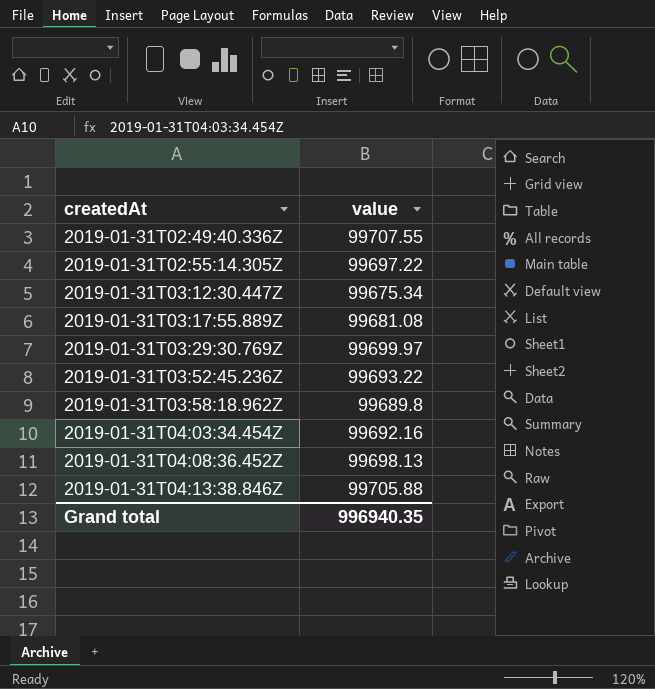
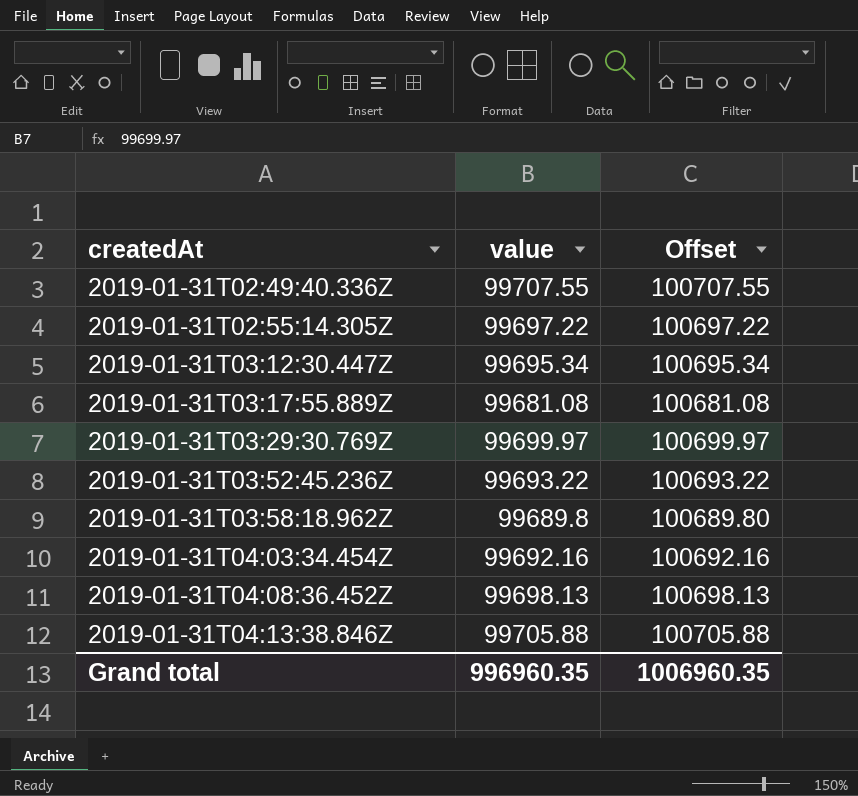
column Offset | formula: none -> [value] + 1000
2019-01-31T03:12:30.447Z | value: 99675.34 -> 99695.34
Grand total | value: 996940.35 -> 996960.35

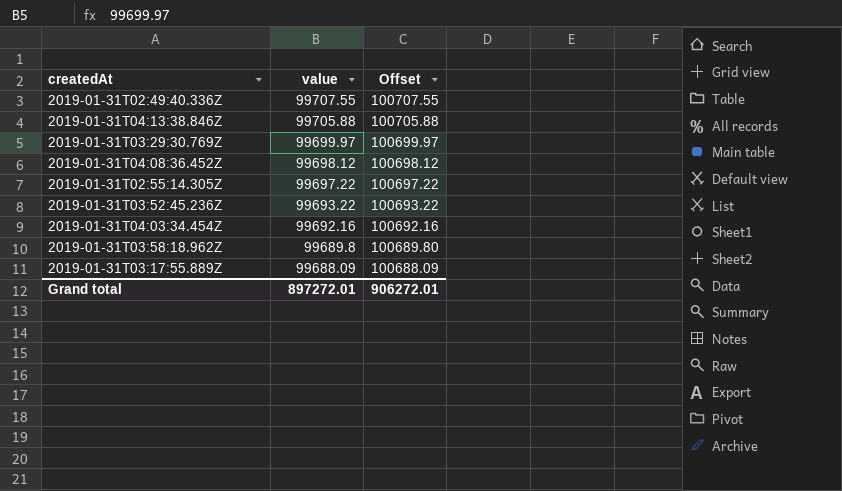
row order: createdAt ascending -> value descending
row 2019-01-31T03:12:30.447Z: 99695.34 | 100695.34 -> none
2019-01-31T04:08:36.452Z | value: 99698.13 -> 99698.12
2019-01-31T04:08:36.452Z | Offset: 100698.13 -> 100698.12
2019-01-31T03:17:55.889Z | value: 99681.08 -> 99688.09
2019-01-31T03:17:55.889Z | Offset: 100681.08 -> 100688.09
Grand total | value: 996960.35 -> 897272.01
Grand total | Offset: 1006960.35 -> 906272.01

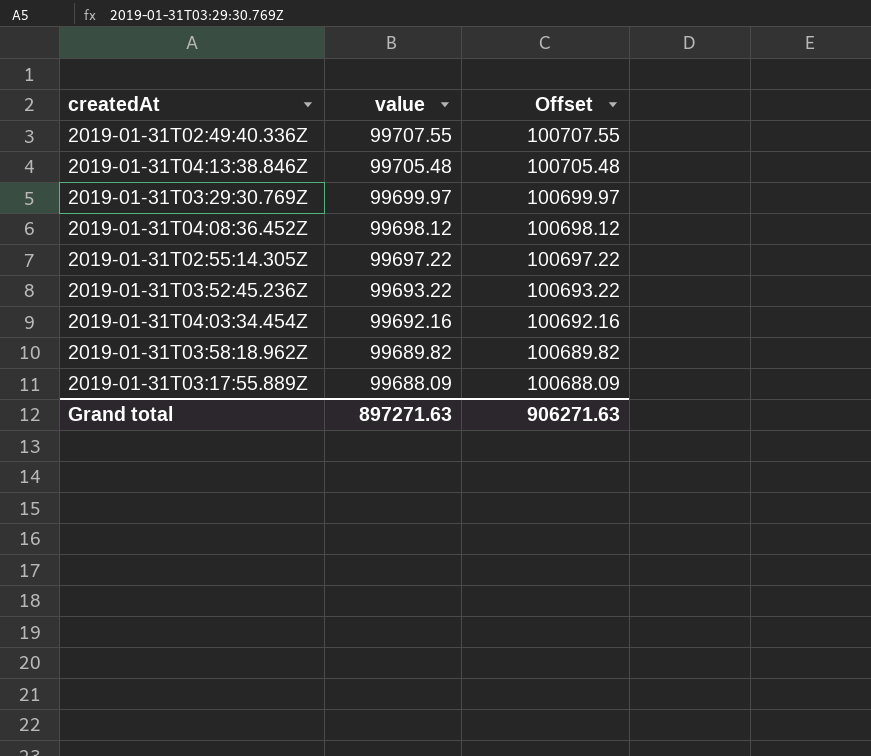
2019-01-31T04:13:38.846Z | value: 99705.88 -> 99705.48
2019-01-31T04:13:38.846Z | Offset: 100705.88 -> 100705.48
2019-01-31T03:58:18.962Z | value: 99689.8 -> 99689.82
2019-01-31T03:58:18.962Z | Offset: 100689.80 -> 100689.82
Grand total | value: 897272.01 -> 897271.63
Grand total | Offset: 906272.01 -> 906271.63

